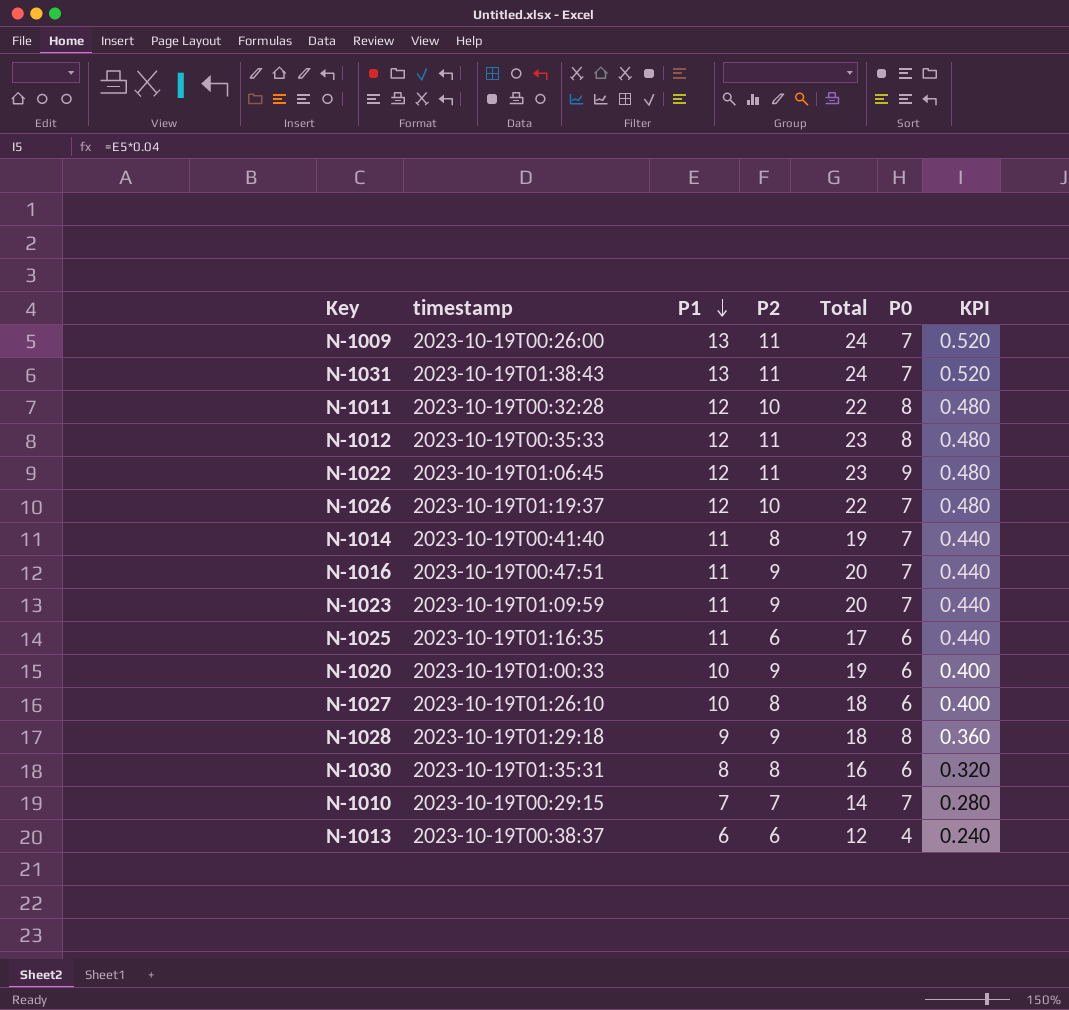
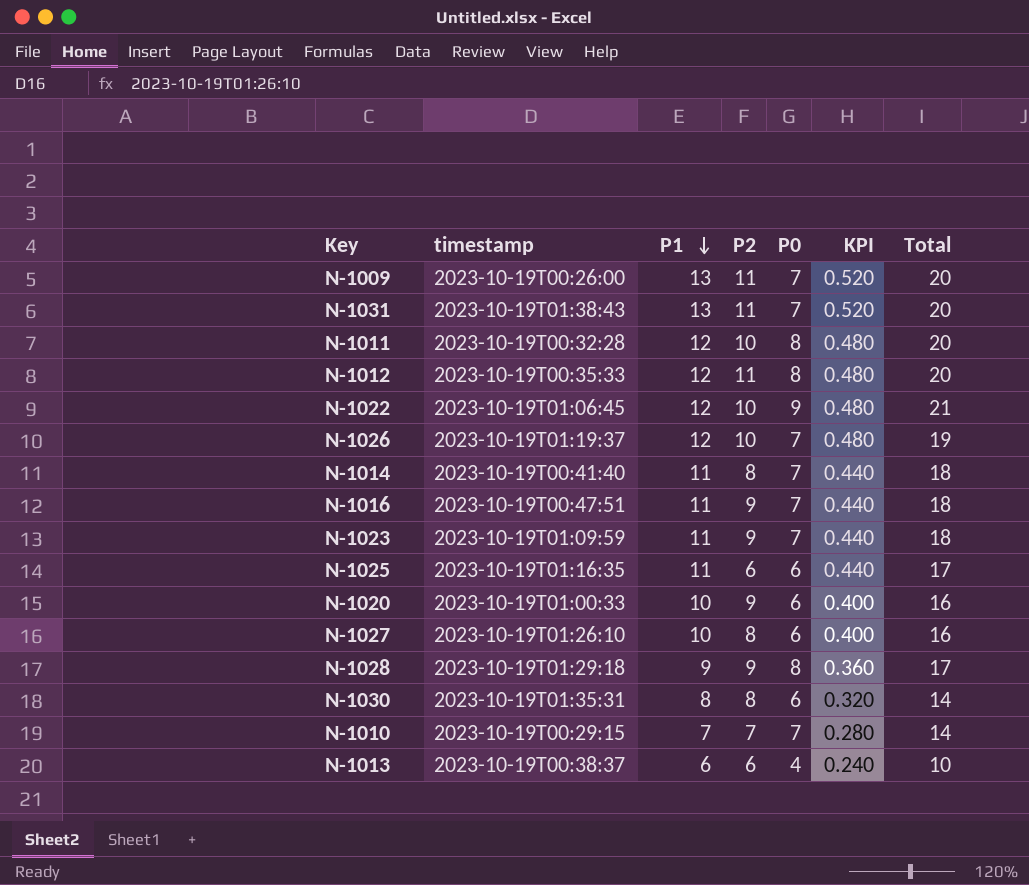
column Total | formula: [P1] + [P2] -> [P1] + [P0]
column Total | position: 5 -> 7
N-1022 | P2: 11 -> 10

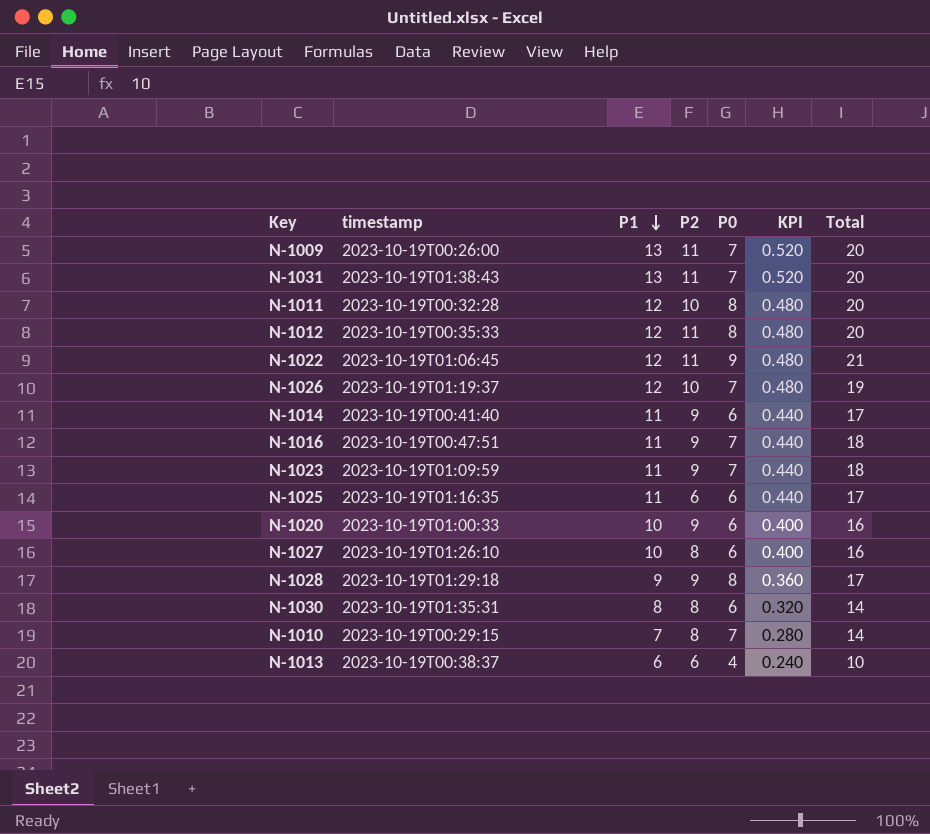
N-1022 | P2: 10 -> 11
N-1014 | P2: 8 -> 9
N-1014 | P0: 7 -> 6
N-1014 | Total: 18 -> 17
N-1010 | P2: 7 -> 8

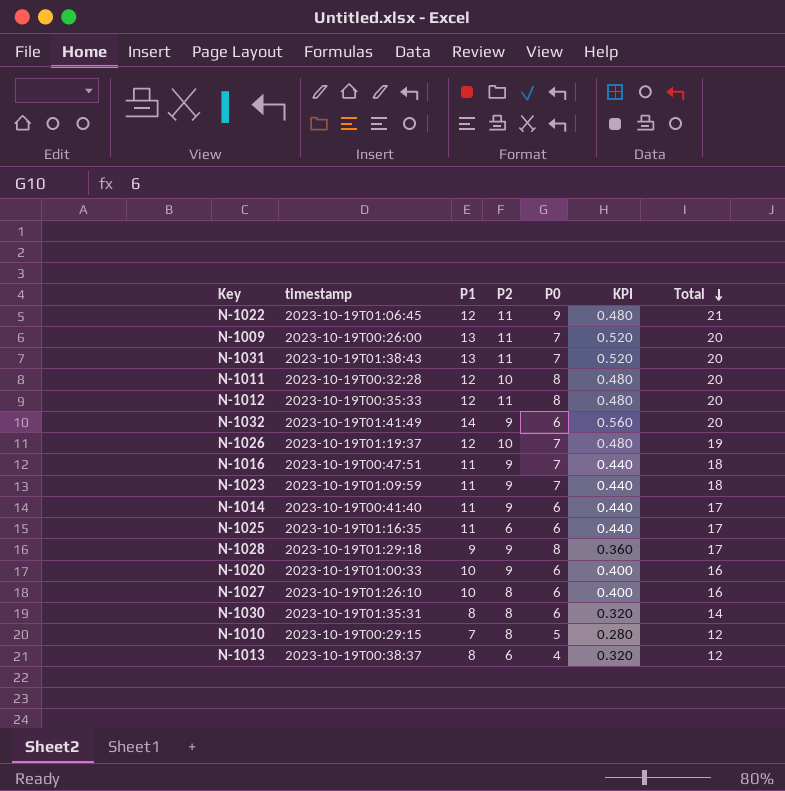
row order: P1 descending -> Total descending
row N-1032: none -> 2023-10-19T01:41:49 | 14 | 9 | 6 | 0.560 | 20
N-1010 | P0: 7 -> 5
N-1010 | Total: 14 -> 12
N-1013 | P1: 6 -> 8
N-1013 | KPI: 0.240 -> 0.320
N-1013 | Total: 10 -> 12

